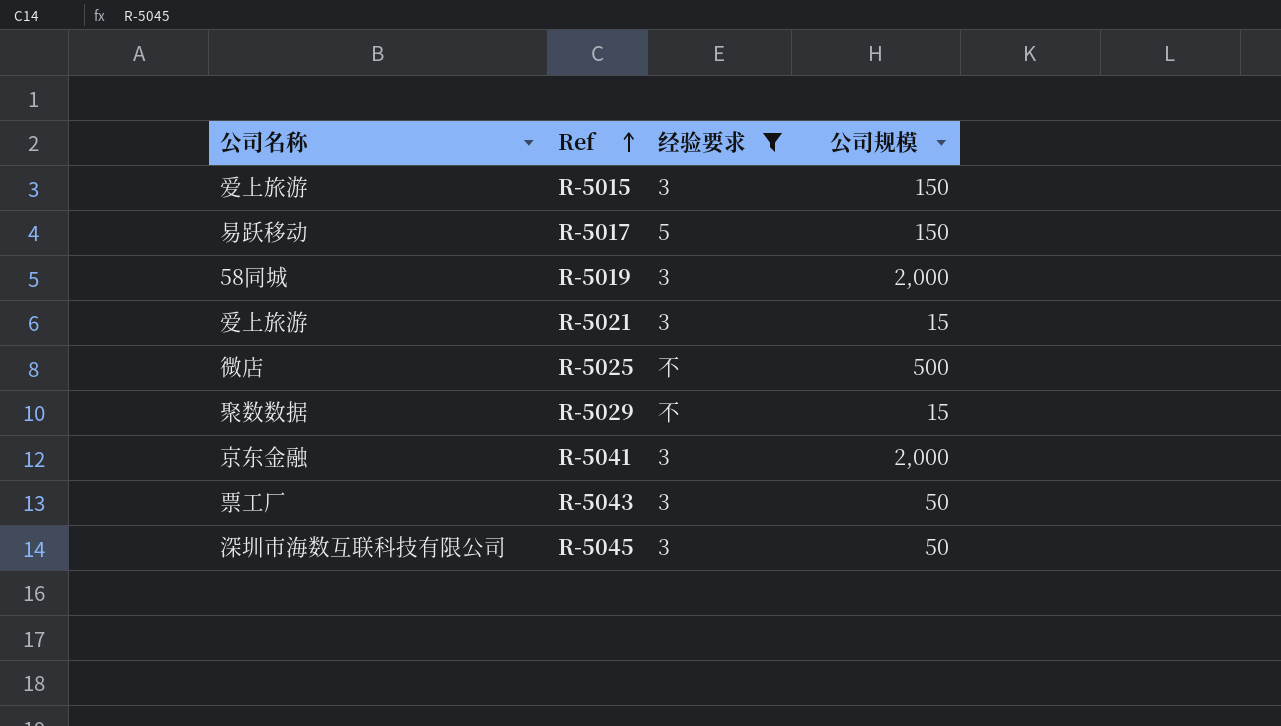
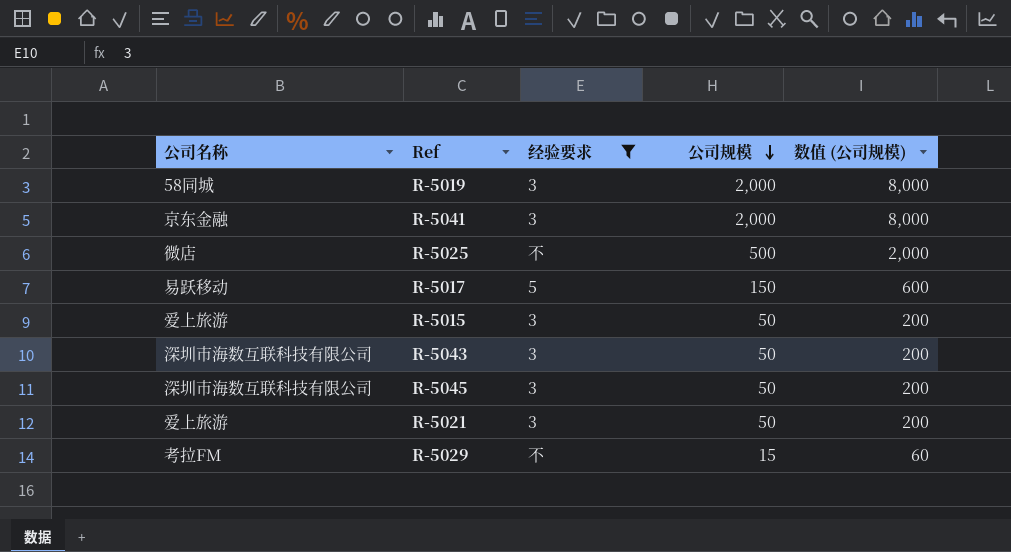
row order: Ref ascending -> 公司规模 descending
column 数值 (公司规模) | formula: none -> [公司规模] * 4
R-5015 | 公司规模: 150 -> 50
R-5043 | 公司名称: 票工厂 -> 深圳市海数互联科技有限公司
R-5021 | 公司规模: 15 -> 50
R-5029 | 公司名称: 聚数数据 -> 考拉FM

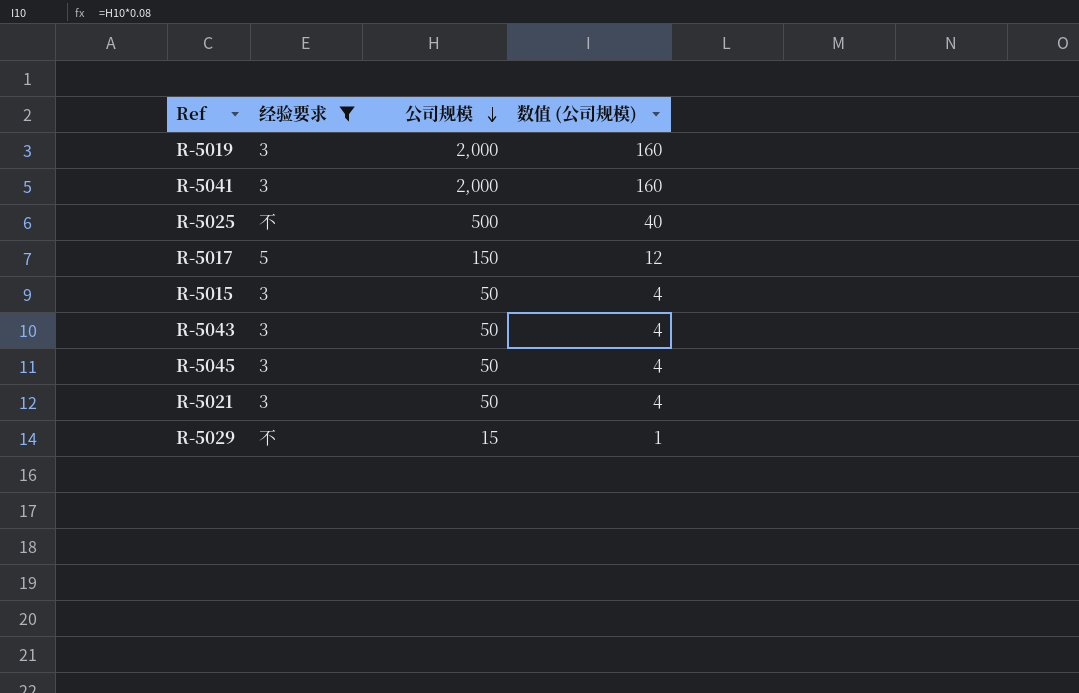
column 公司名称 | position: 1 -> none
column 数值 (公司规模) | formula: [公司规模] * 4 -> [公司规模] * 0.08

